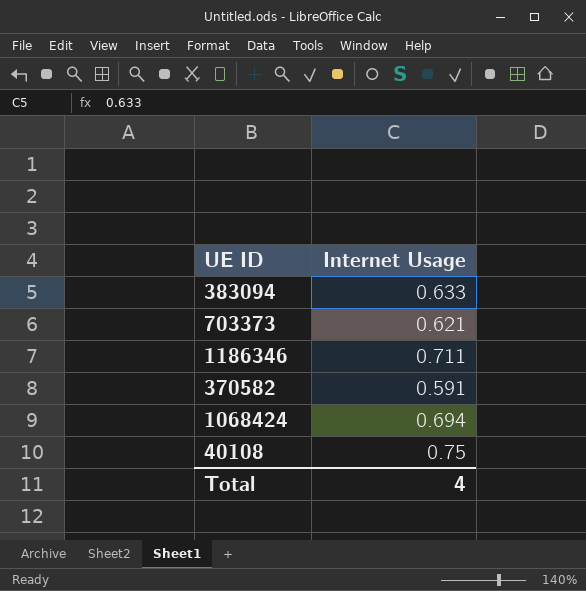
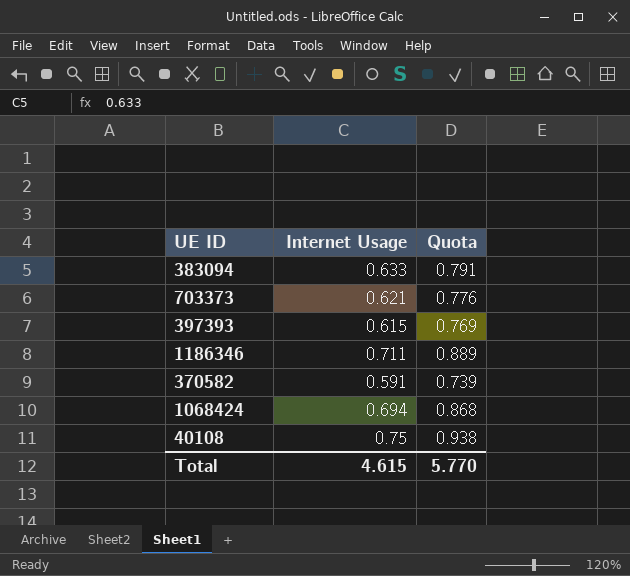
column Quota | formula: none -> [Internet Usage] * 1.25
row 397393: none -> 0.615 | 0.769
Total | Internet Usage: 4 -> 4.615

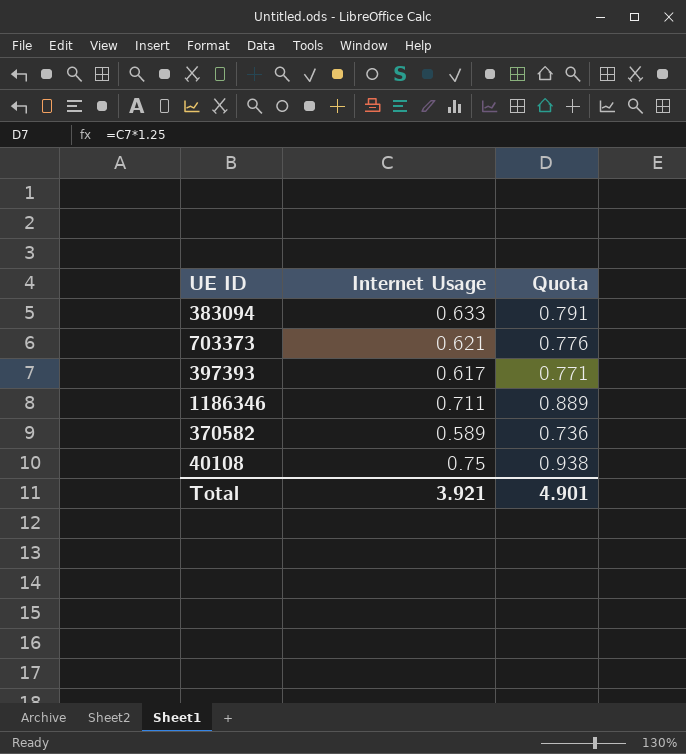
row 1068424: 0.694 | 0.868 -> none
397393 | Internet Usage: 0.615 -> 0.617
397393 | Quota: 0.769 -> 0.771
370582 | Internet Usage: 0.591 -> 0.589
370582 | Quota: 0.739 -> 0.736
Total | Internet Usage: 4.615 -> 3.921
Total | Quota: 5.770 -> 4.901

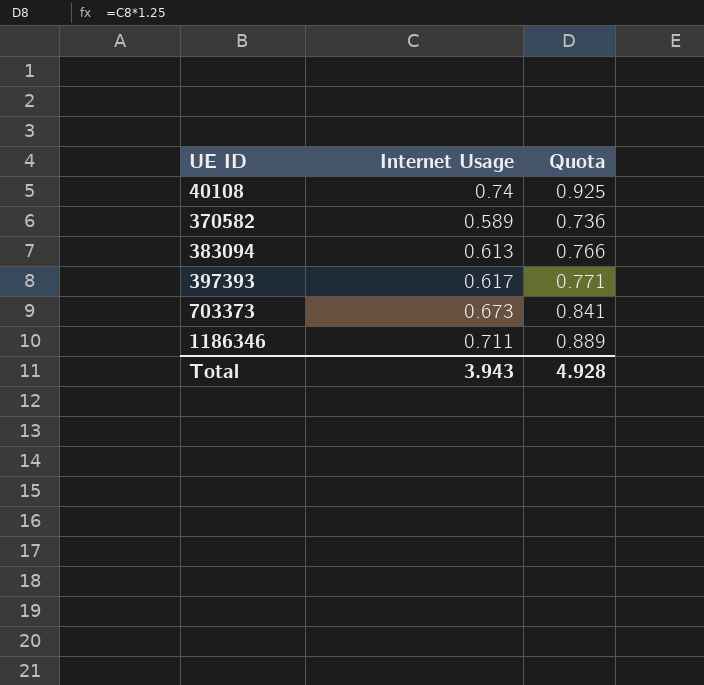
row order: none -> UE ID ascending
40108 | Internet Usage: 0.75 -> 0.74
40108 | Quota: 0.938 -> 0.925
383094 | Internet Usage: 0.633 -> 0.613
383094 | Quota: 0.791 -> 0.766
703373 | Internet Usage: 0.621 -> 0.673
703373 | Quota: 0.776 -> 0.841
Total | Internet Usage: 3.921 -> 3.943
Total | Quota: 4.901 -> 4.928

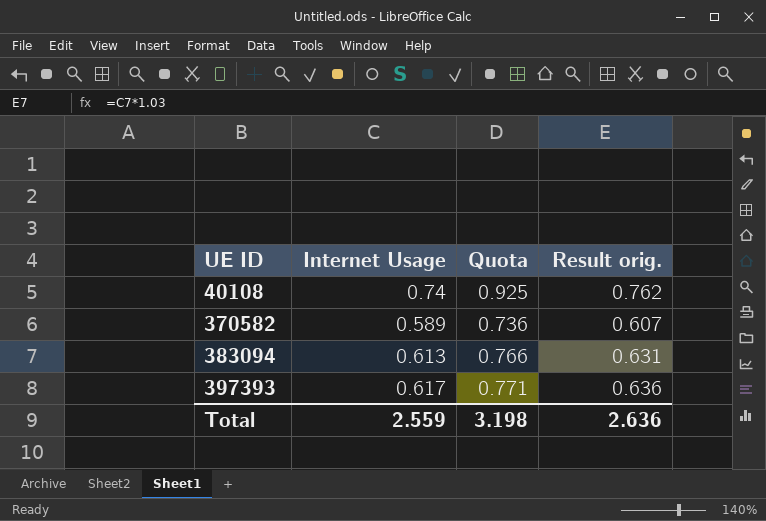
column Result orig. | formula: none -> [Internet Usage] * 1.03
row 703373: 0.673 | 0.841 -> none
row 1186346: 0.711 | 0.889 -> none
Total | Internet Usage: 3.943 -> 2.559
Total | Quota: 4.928 -> 3.198

